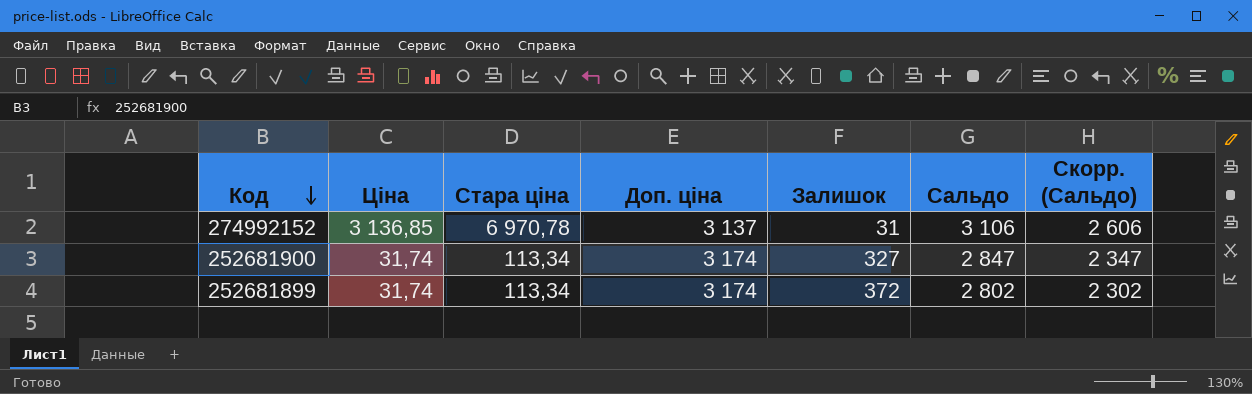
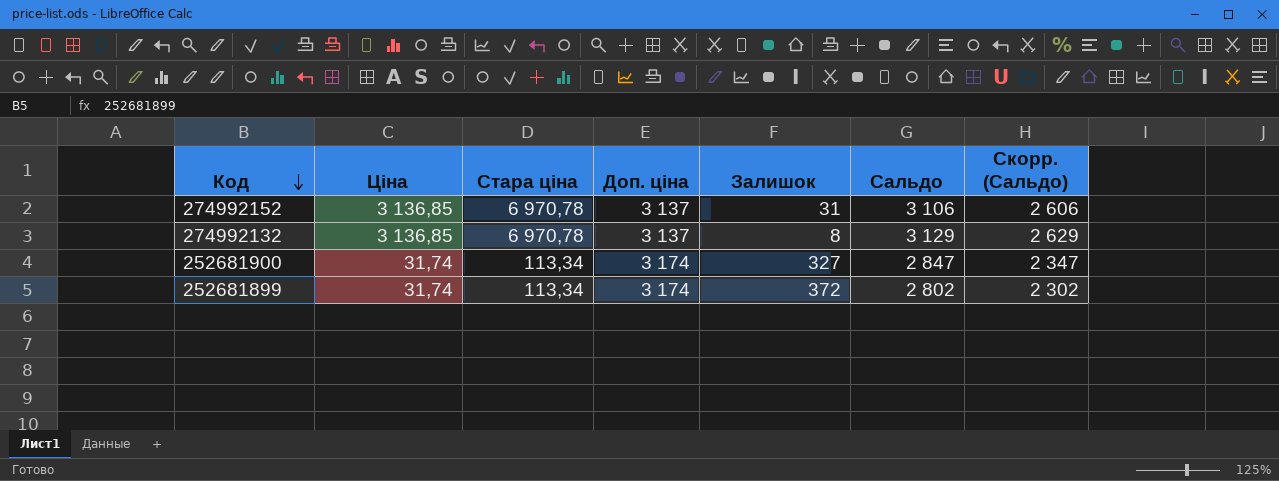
row 274992132: none -> 3 136,85 | 6 970,78 | 3 137 | 8 | 3 129 | 2 629

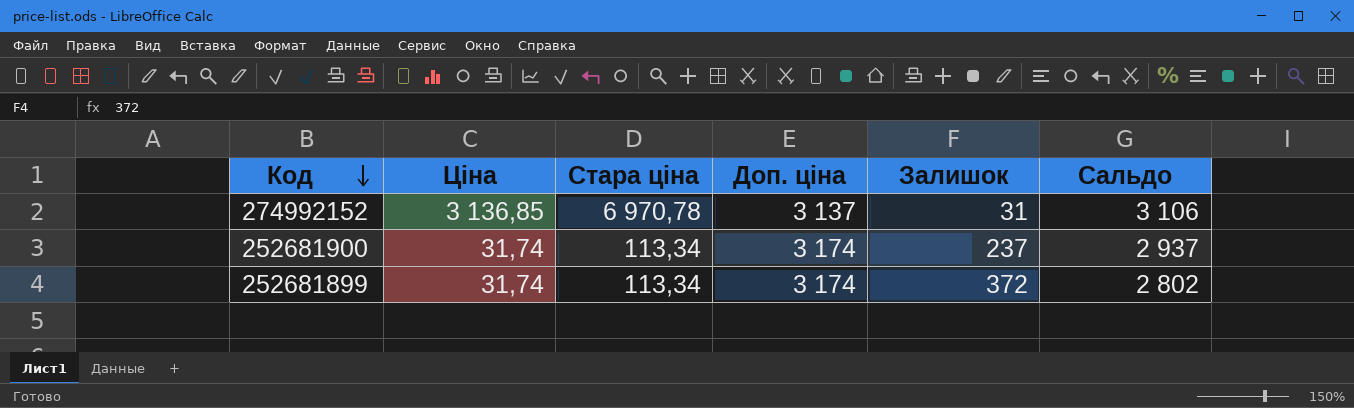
column Скорр. (Сальдо) | formula: [Сальдо] - 500 -> none
row 274992132: 3 136,85 | 6 970,78 | 3 137 | 8 | 3 129 | 2 629 -> none
252681900 | Залишок: 327 -> 237
252681900 | Сальдо: 2 847 -> 2 937

